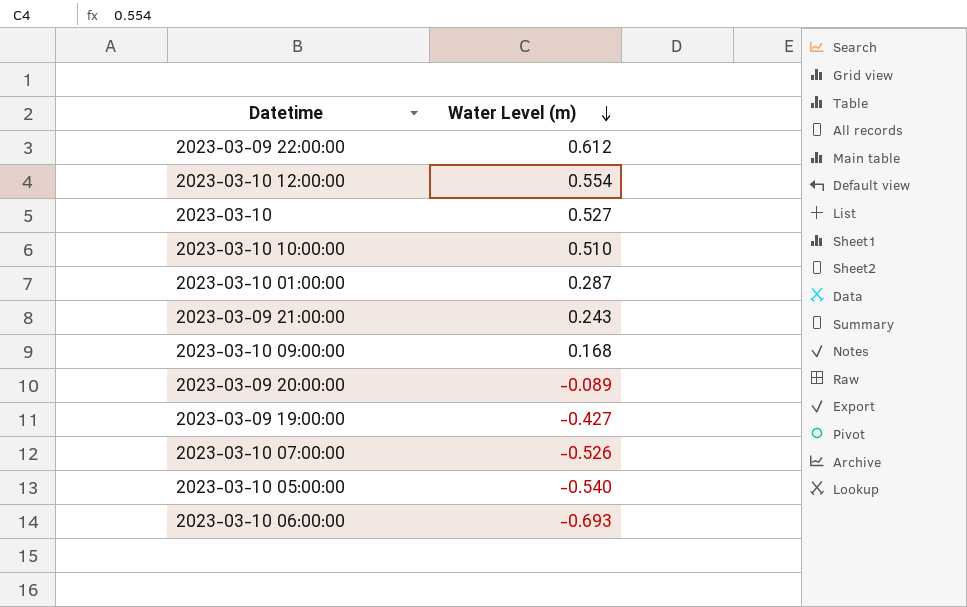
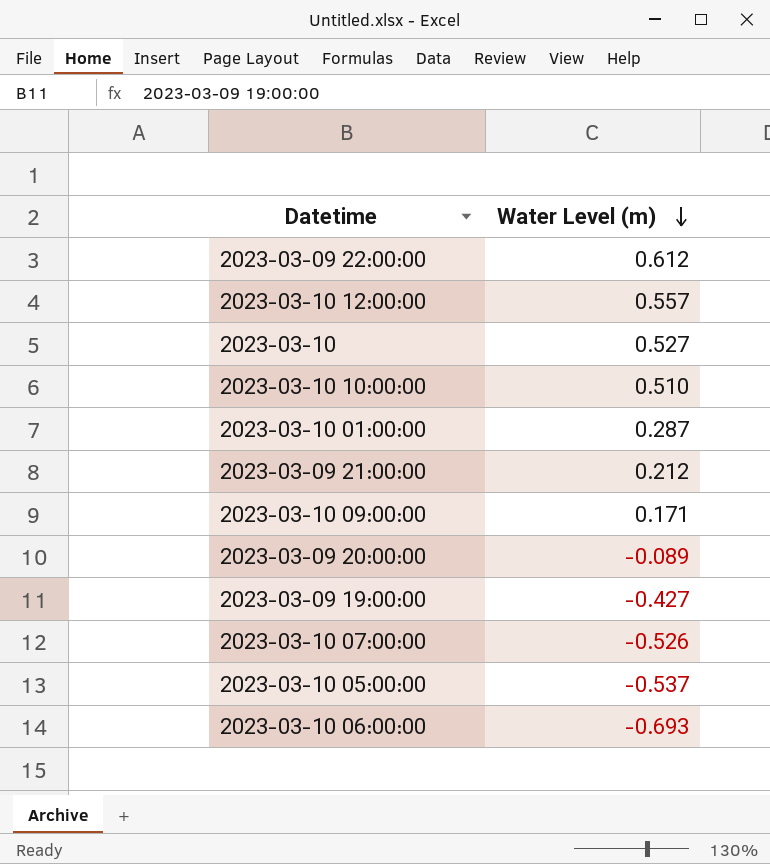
2023-03-10 12:00:00 | Water Level (m): 0.554 -> 0.557
2023-03-09 21:00:00 | Water Level (m): 0.243 -> 0.212
2023-03-10 09:00:00 | Water Level (m): 0.168 -> 0.171
2023-03-10 05:00:00 | Water Level (m): -0.540 -> -0.537

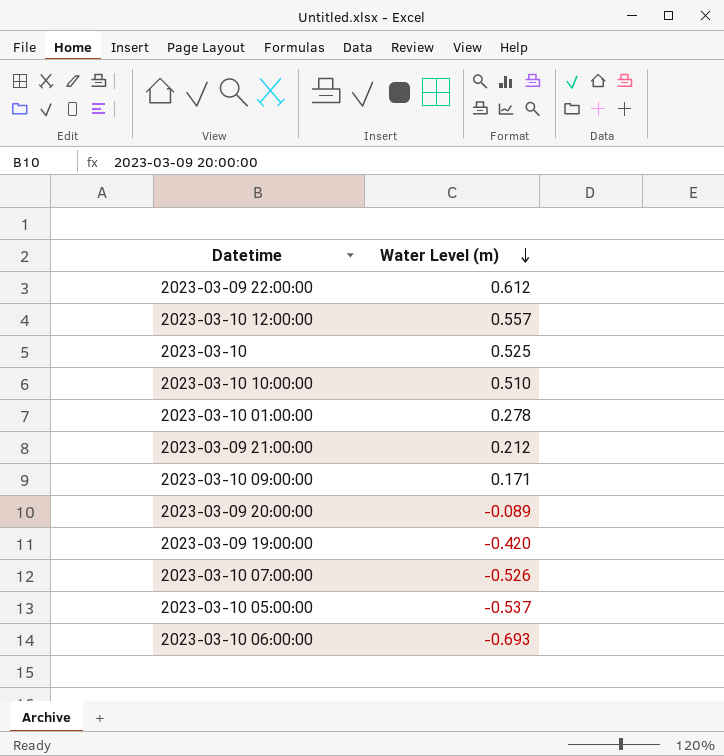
2023-03-10 | Water Level (m): 0.527 -> 0.525
2023-03-10 01:00:00 | Water Level (m): 0.287 -> 0.278
2023-03-09 19:00:00 | Water Level (m): -0.427 -> -0.420

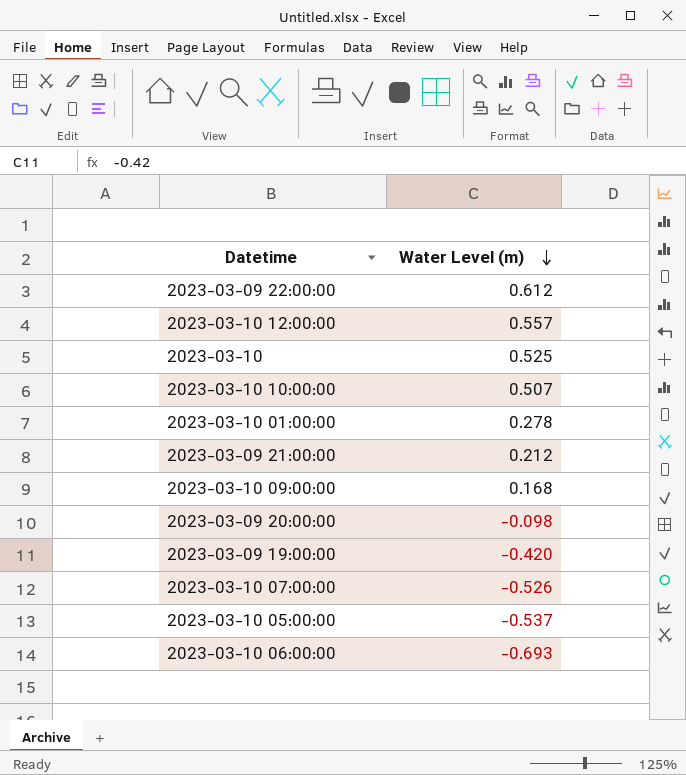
2023-03-10 10:00:00 | Water Level (m): 0.510 -> 0.507
2023-03-10 09:00:00 | Water Level (m): 0.171 -> 0.168
2023-03-09 20:00:00 | Water Level (m): -0.089 -> -0.098

